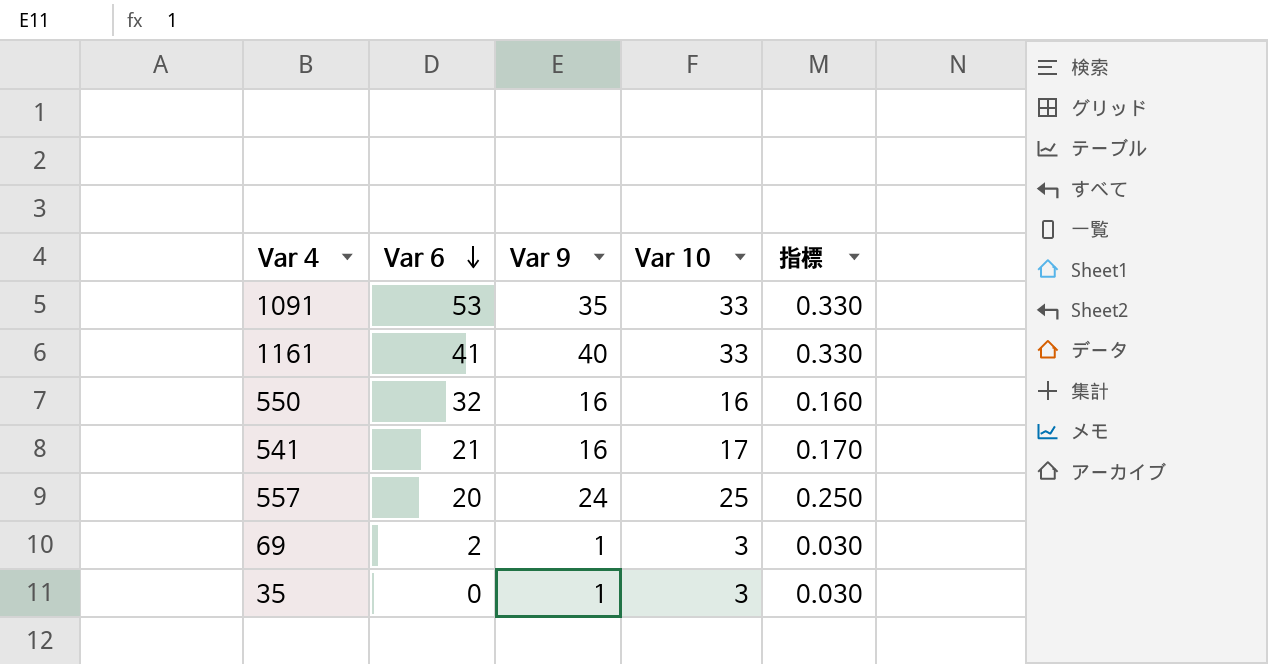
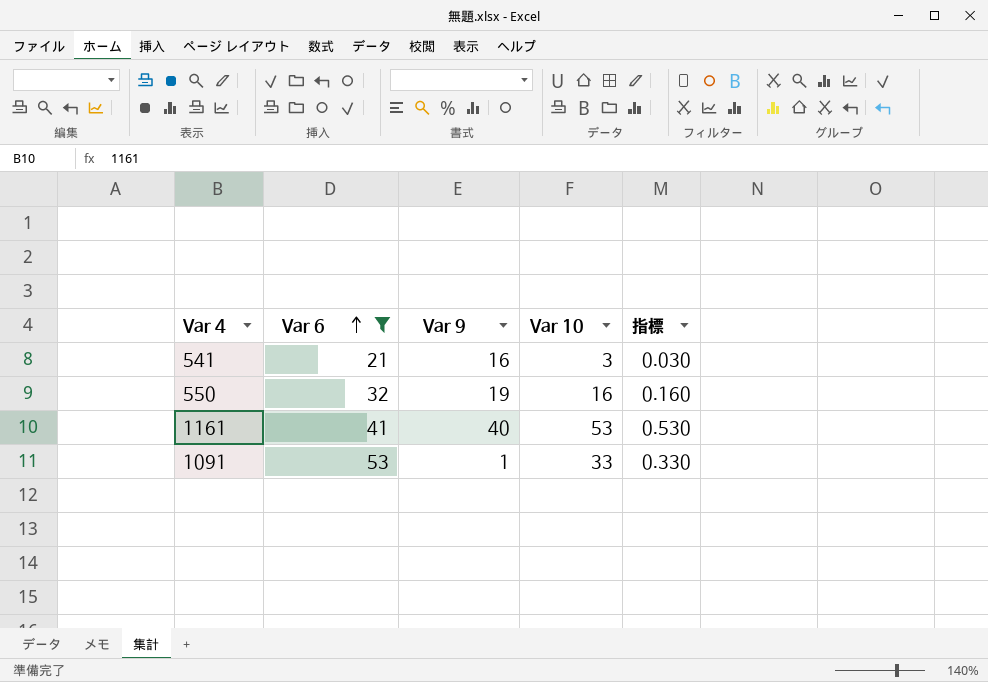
filter: none -> Var 6 >= 21
row order: Var 6 descending -> Var 6 ascending
541 | Var 10: 17 -> 3
541 | 指標: 0.170 -> 0.030
550 | Var 9: 16 -> 19
1161 | Var 10: 33 -> 53
1161 | 指標: 0.330 -> 0.530
1091 | Var 9: 35 -> 1

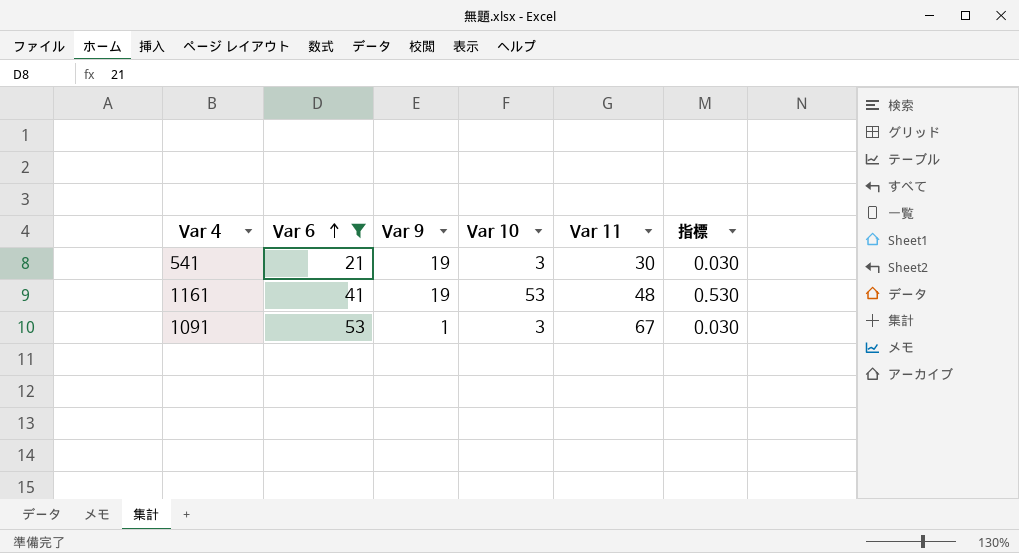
column Var 11 | position: none -> 5
row 550: 32 | 19 | 16 | 0.160 -> none
541 | Var 9: 16 -> 19
1161 | Var 9: 40 -> 19
1091 | Var 10: 33 -> 3
1091 | 指標: 0.330 -> 0.030

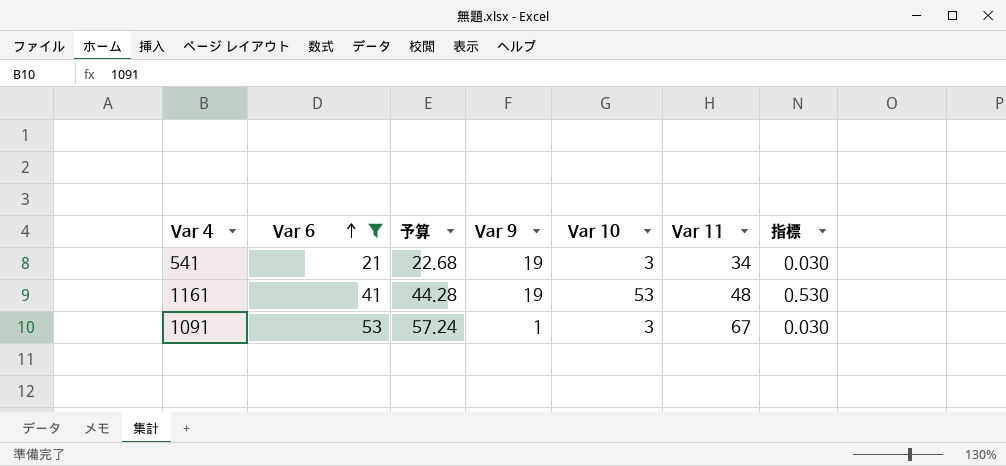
column 予算 | formula: none -> [Var 6] * 1.08
541 | Var 11: 30 -> 34

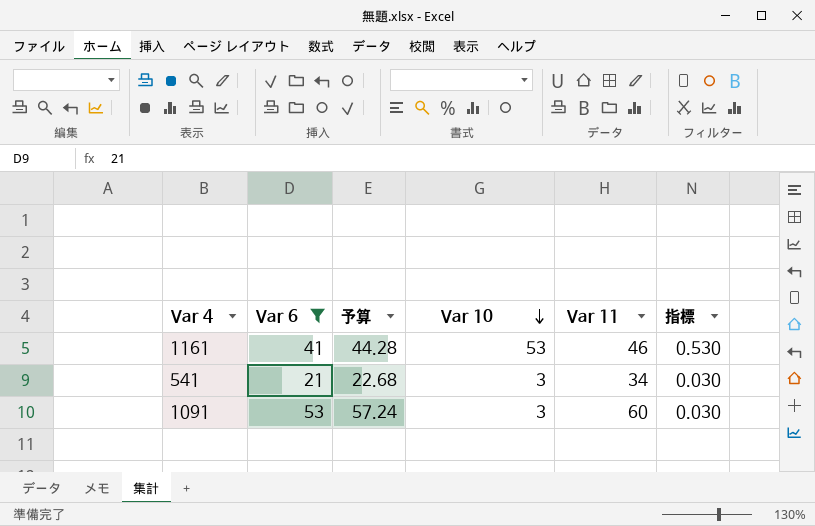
row order: Var 6 ascending -> Var 10 descending
column Var 9 | position: 4 -> none
1161 | Var 11: 48 -> 46
1091 | Var 11: 67 -> 60

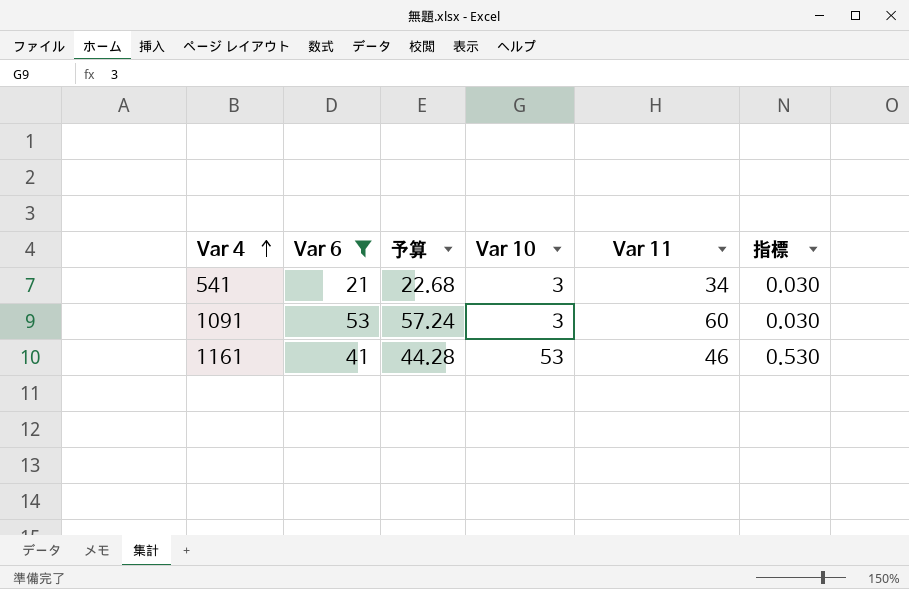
row order: Var 10 descending -> Var 4 ascending

